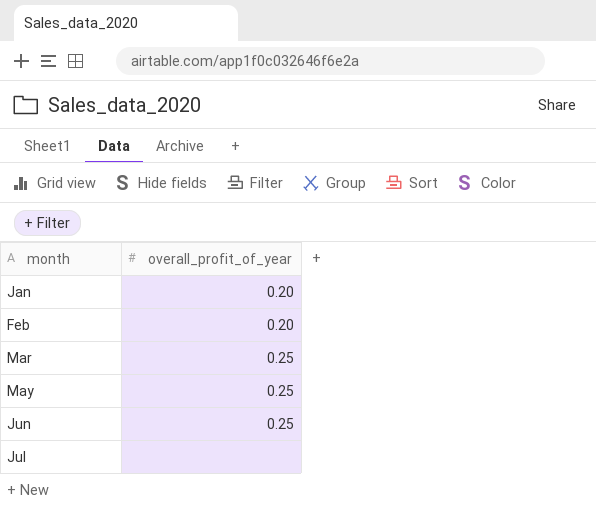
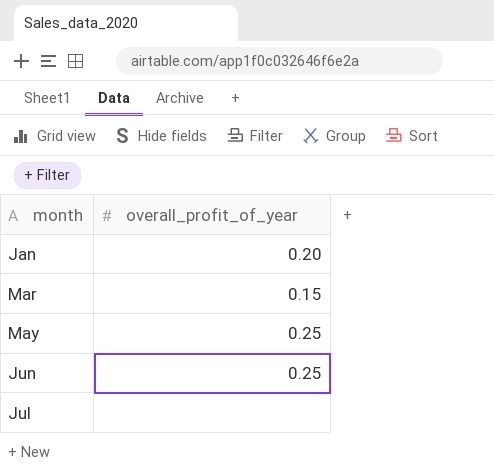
row Feb: 0.20 -> none
Mar | overall_profit_of_year: 0.25 -> 0.15

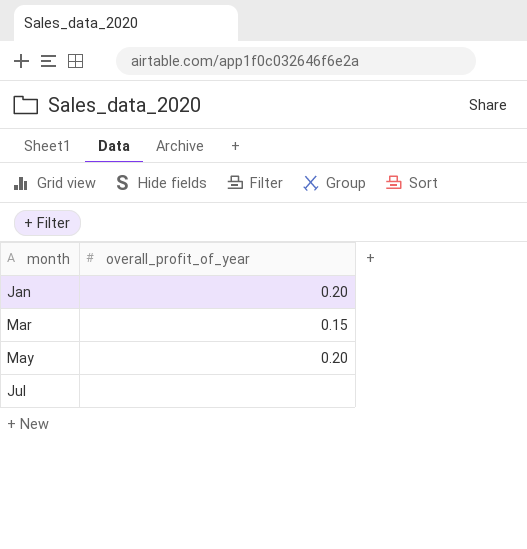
row Jun: 0.25 -> none
May | overall_profit_of_year: 0.25 -> 0.20

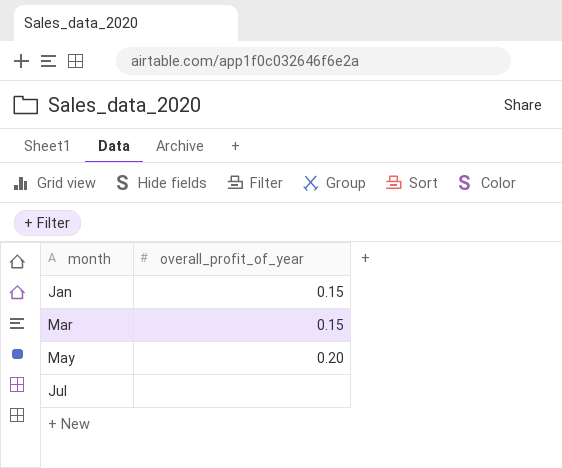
Jan | overall_profit_of_year: 0.20 -> 0.15

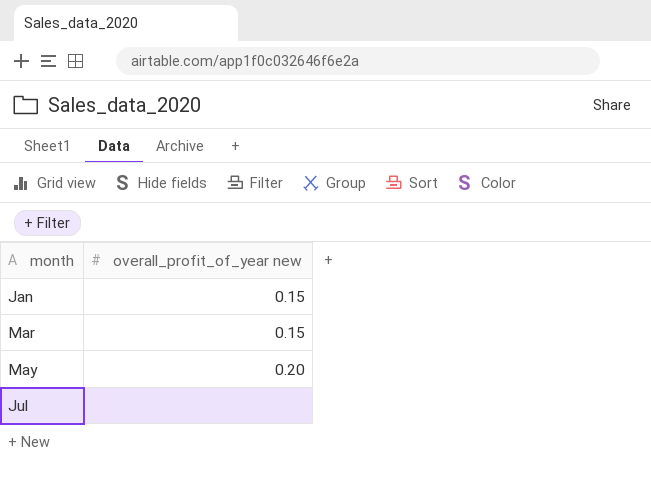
column name: overall_profit_of_year -> overall_profit_of_year new

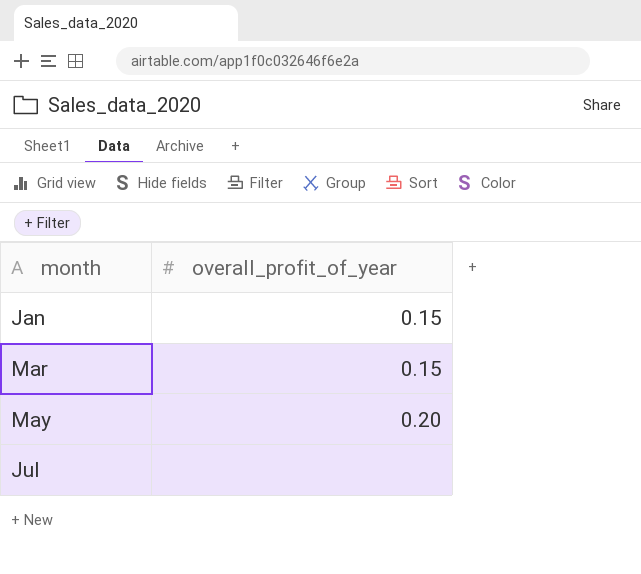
column name: overall_profit_of_year new -> overall_profit_of_year

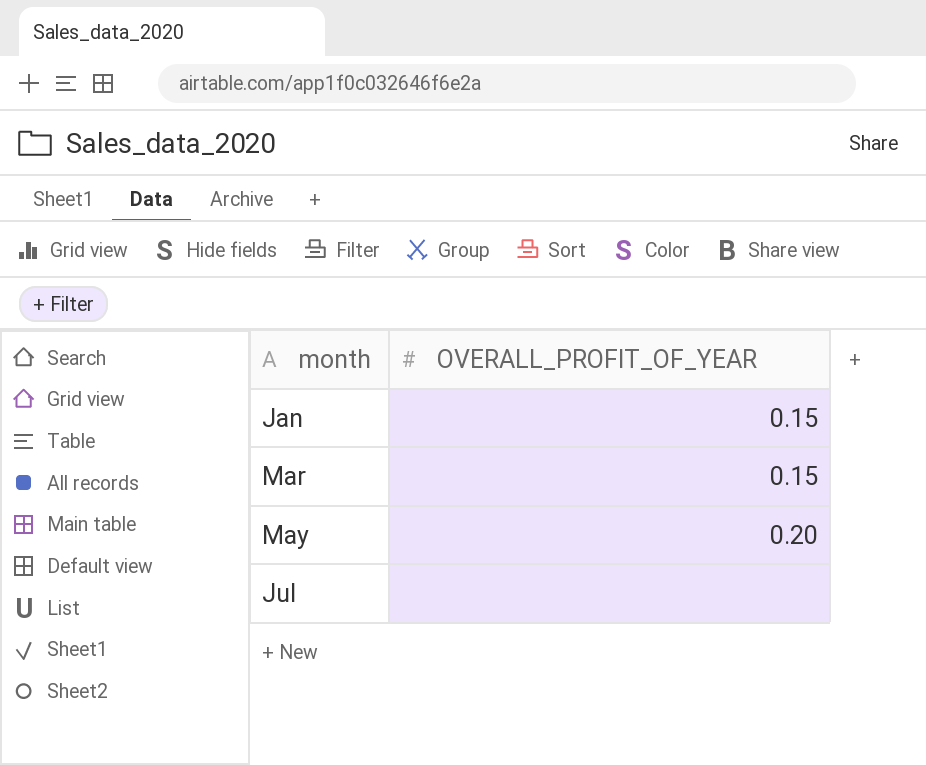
column name: overall_profit_of_year -> OVERALL_PROFIT_OF_YEAR

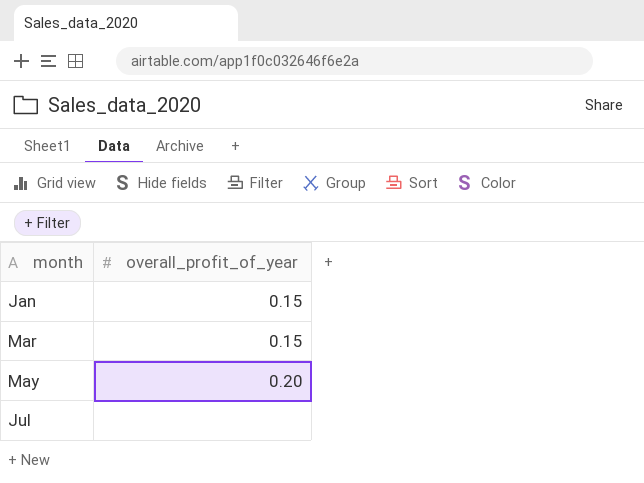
column name: OVERALL_PROFIT_OF_YEAR -> overall_profit_of_year

